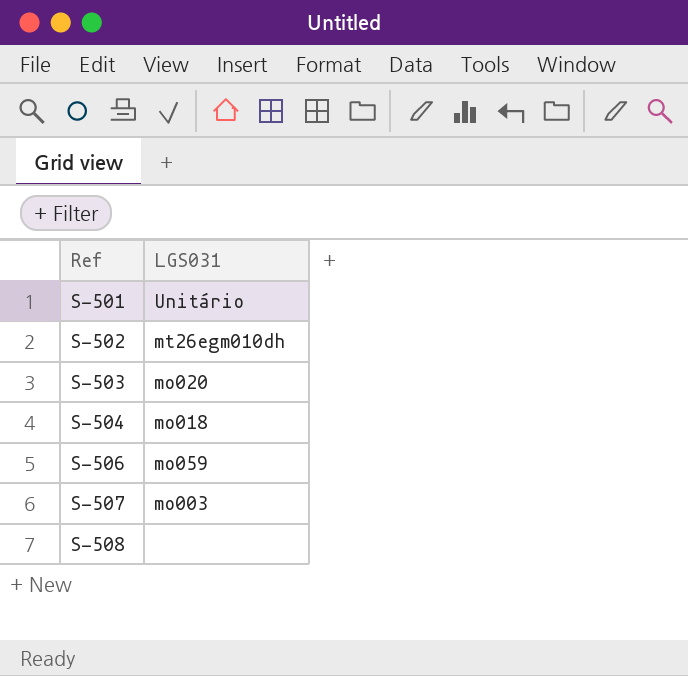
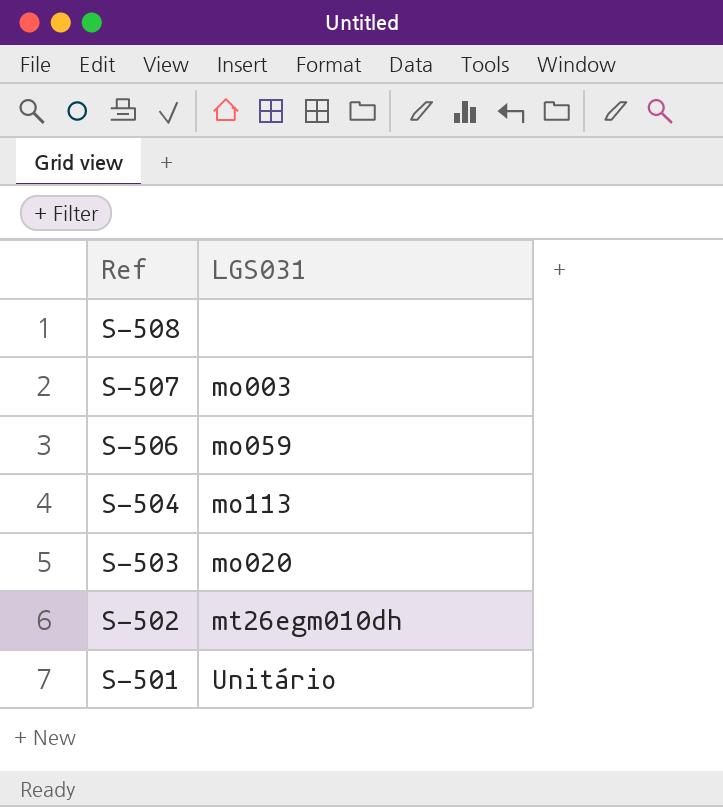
row order: Ref ascending -> Ref descending
S-504 | LGS031: mo018 -> mo113

